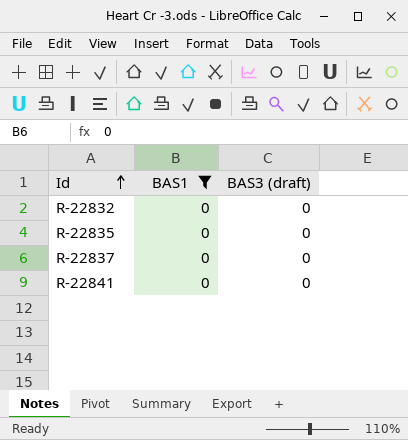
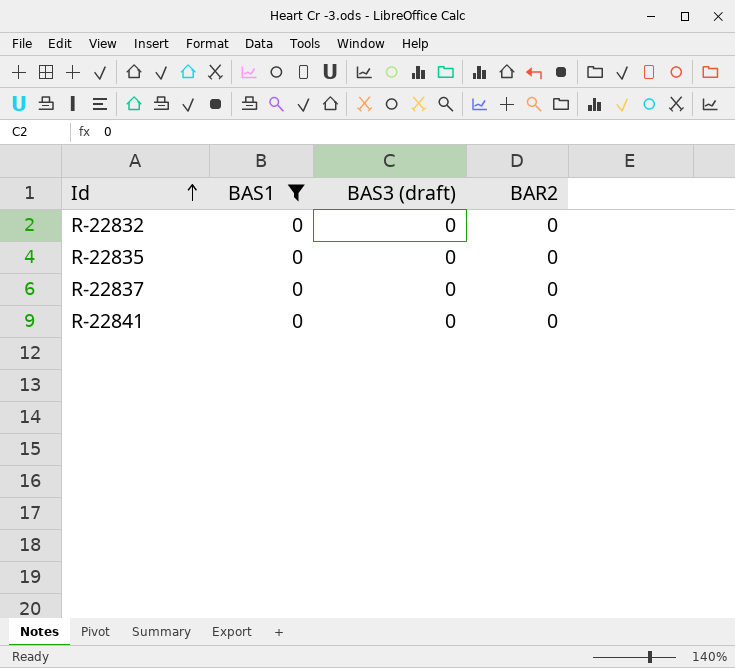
column BAR2 | position: none -> 4

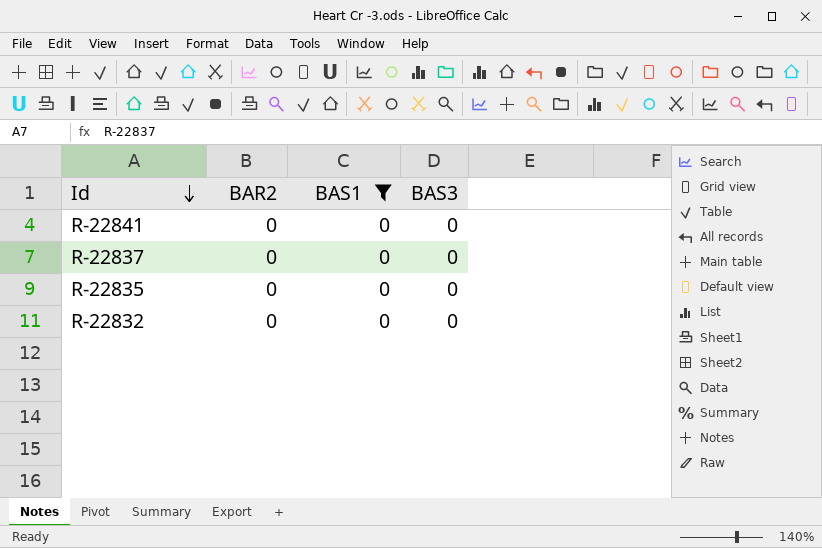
row order: Id ascending -> Id descending
column BAR2 | position: 4 -> 2
column name: BAS3 (draft) -> BAS3

